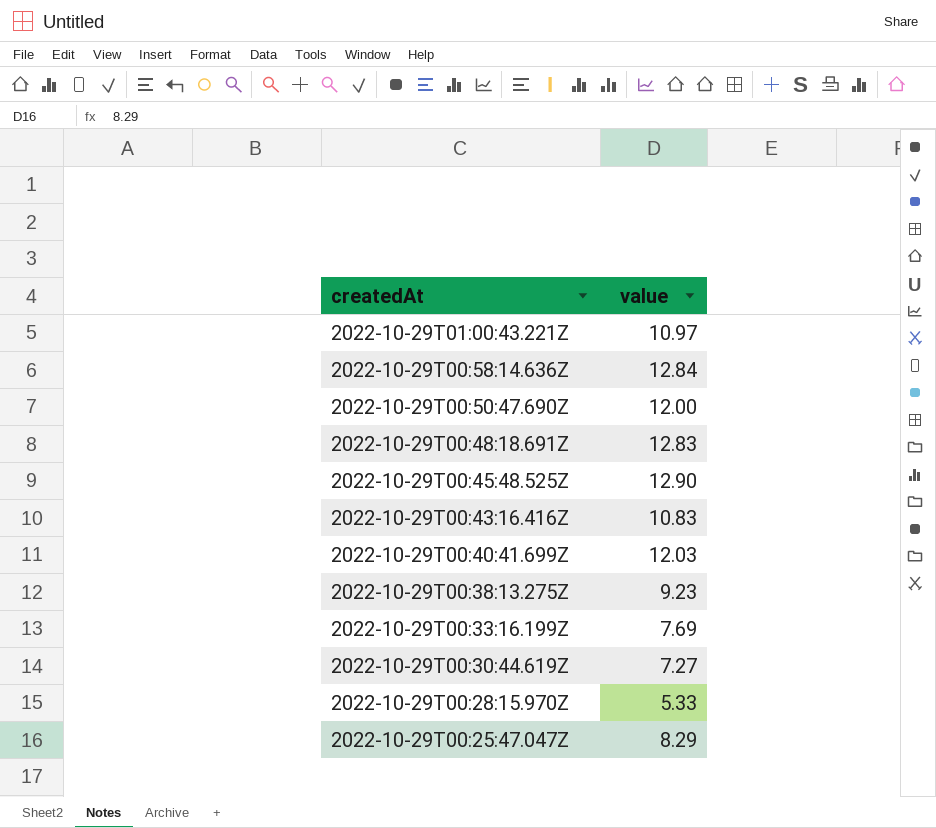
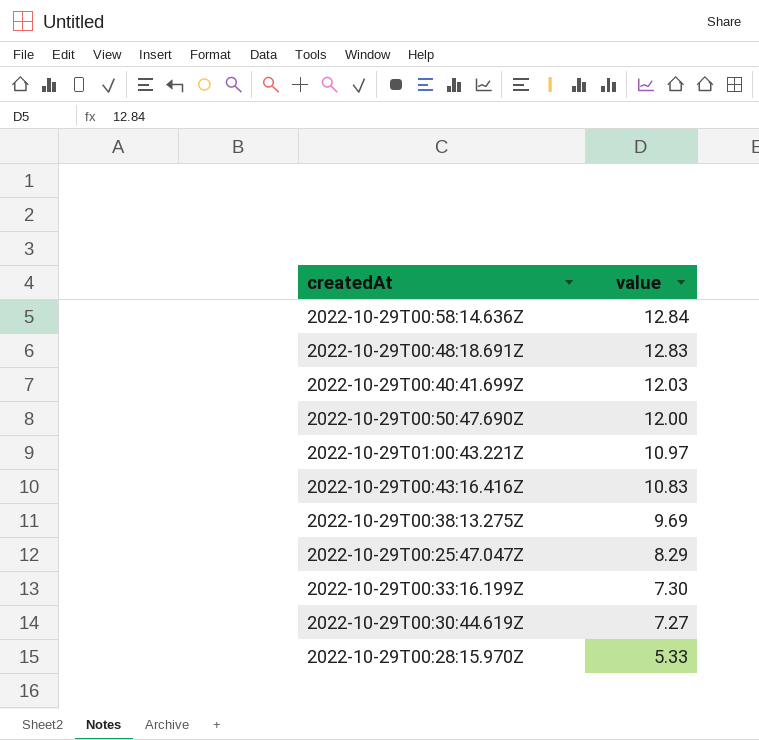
row order: createdAt descending -> value descending
row 2022-10-29T00:45:48.525Z: 12.90 -> none
2022-10-29T00:38:13.275Z | value: 9.23 -> 9.69
2022-10-29T00:33:16.199Z | value: 7.69 -> 7.30

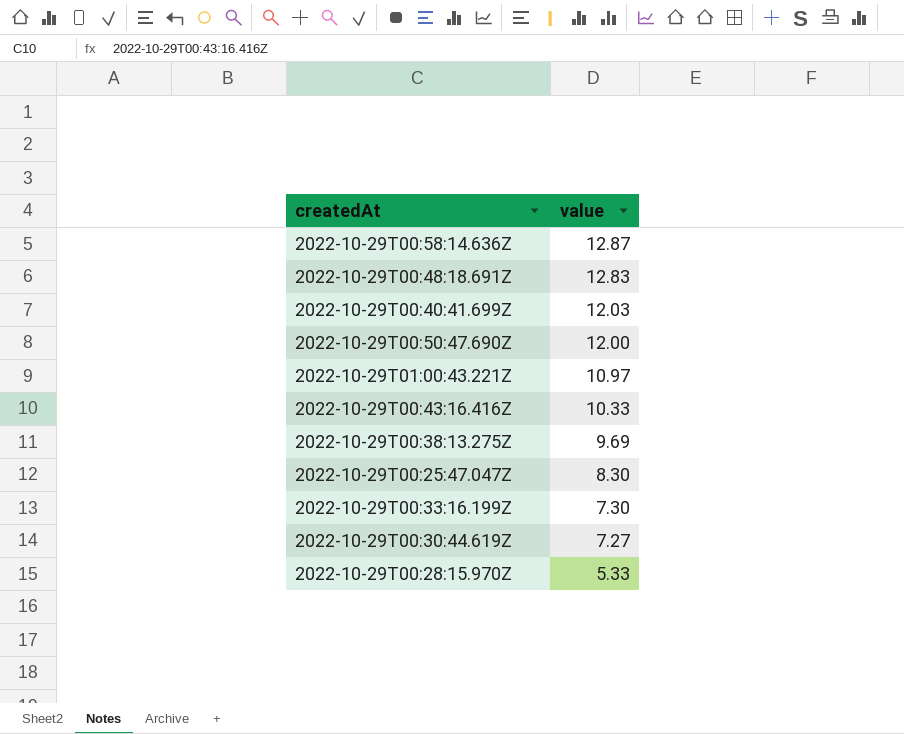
2022-10-29T00:58:14.636Z | value: 12.84 -> 12.87
2022-10-29T00:43:16.416Z | value: 10.83 -> 10.33
2022-10-29T00:25:47.047Z | value: 8.29 -> 8.30

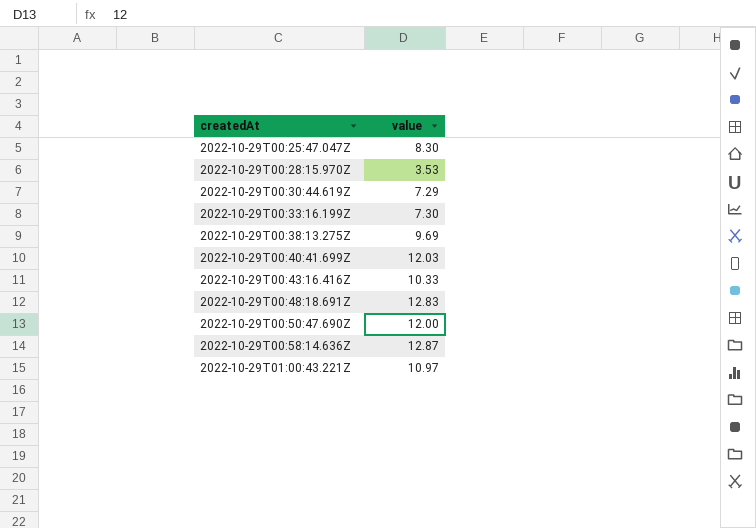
row order: value descending -> createdAt ascending
2022-10-29T00:28:15.970Z | value: 5.33 -> 3.53
2022-10-29T00:30:44.619Z | value: 7.27 -> 7.29

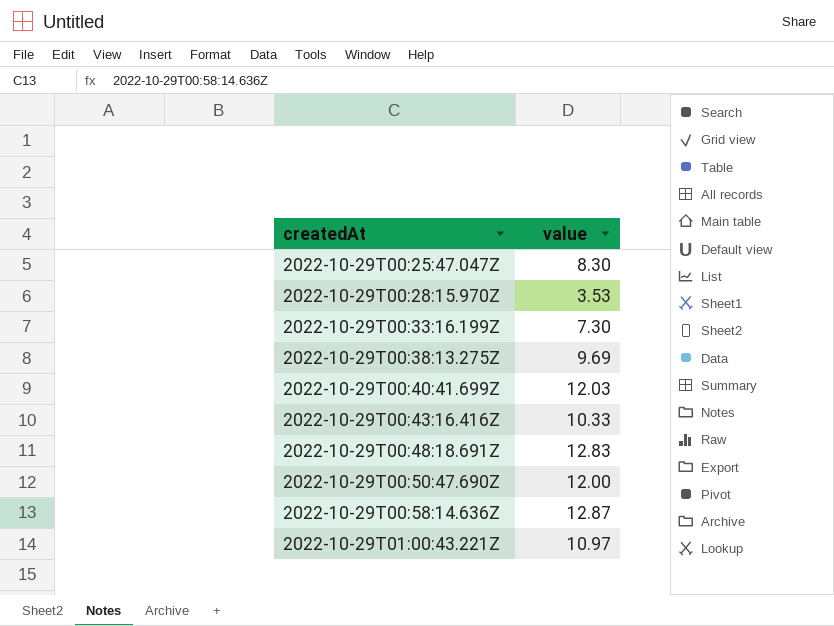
row 2022-10-29T00:30:44.619Z: 7.29 -> none

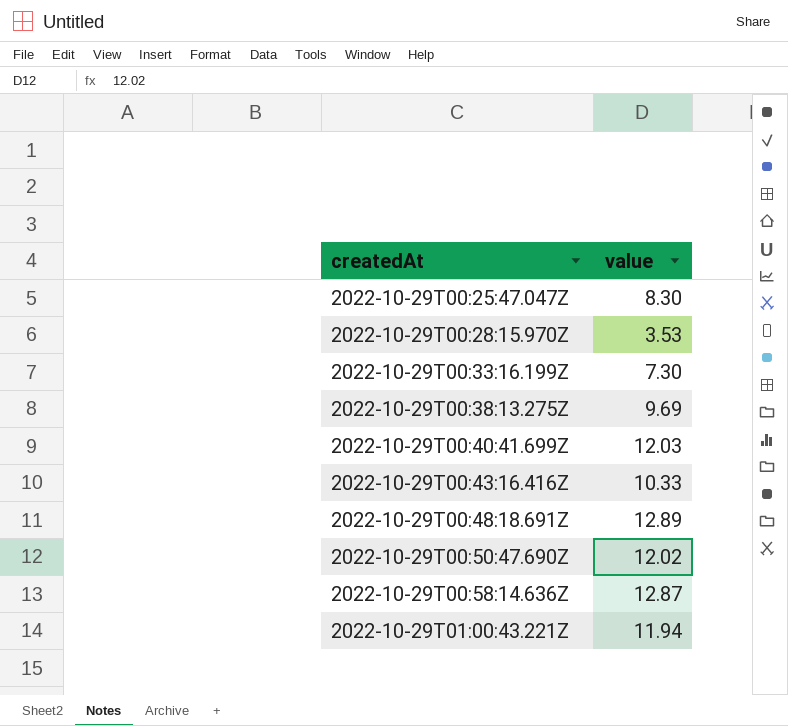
2022-10-29T00:48:18.691Z | value: 12.83 -> 12.89
2022-10-29T00:50:47.690Z | value: 12.00 -> 12.02
2022-10-29T01:00:43.221Z | value: 10.97 -> 11.94

